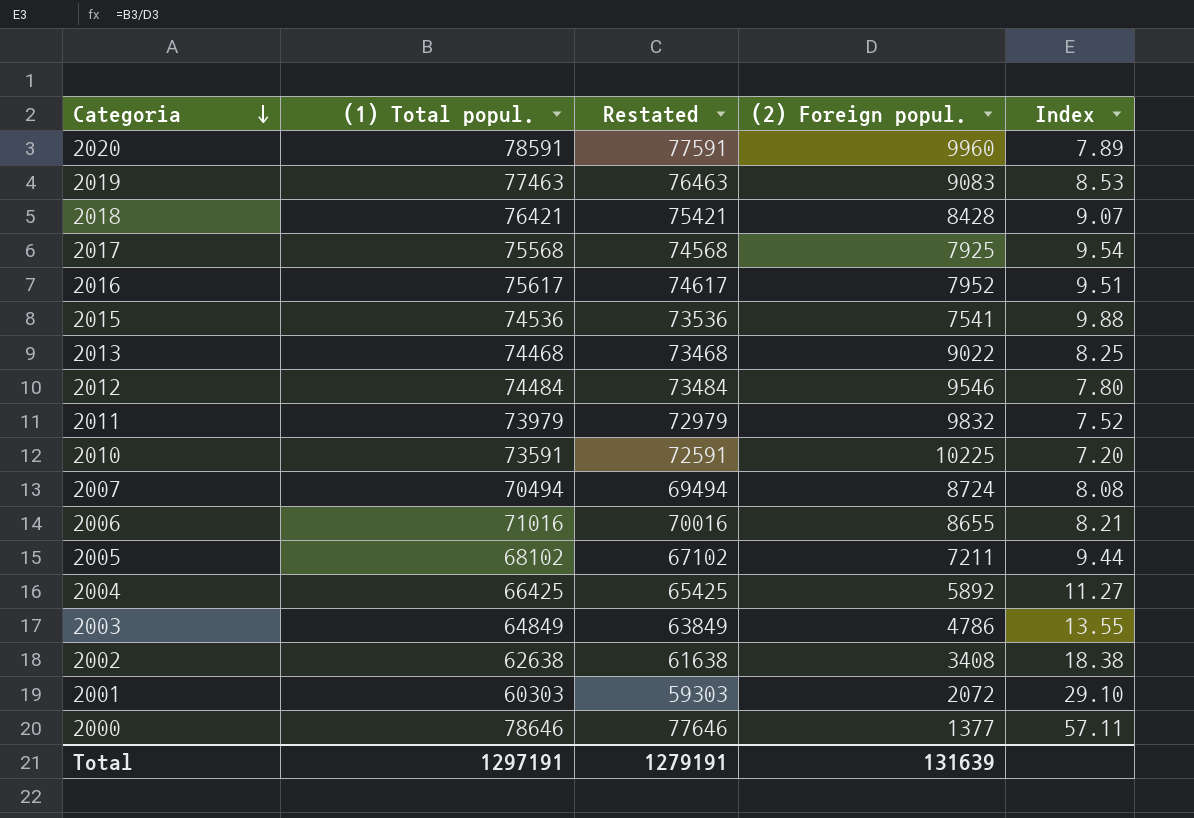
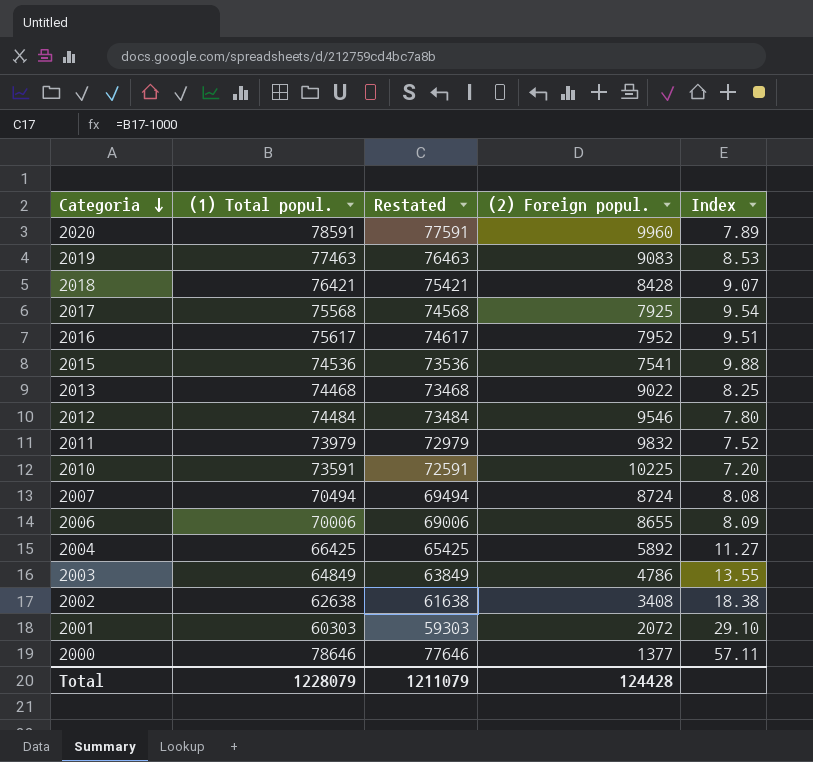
row 2005: 68102 | 67102 | 7211 | 9.44 -> none
2006 | (1) Total popul.: 71016 -> 70006
2006 | Restated: 70016 -> 69006
2006 | Index: 8.21 -> 8.09
Total | (1) Total popul.: 1297191 -> 1228079
Total | Restated: 1279191 -> 1211079
Total | (2) Foreign popul.: 131639 -> 124428

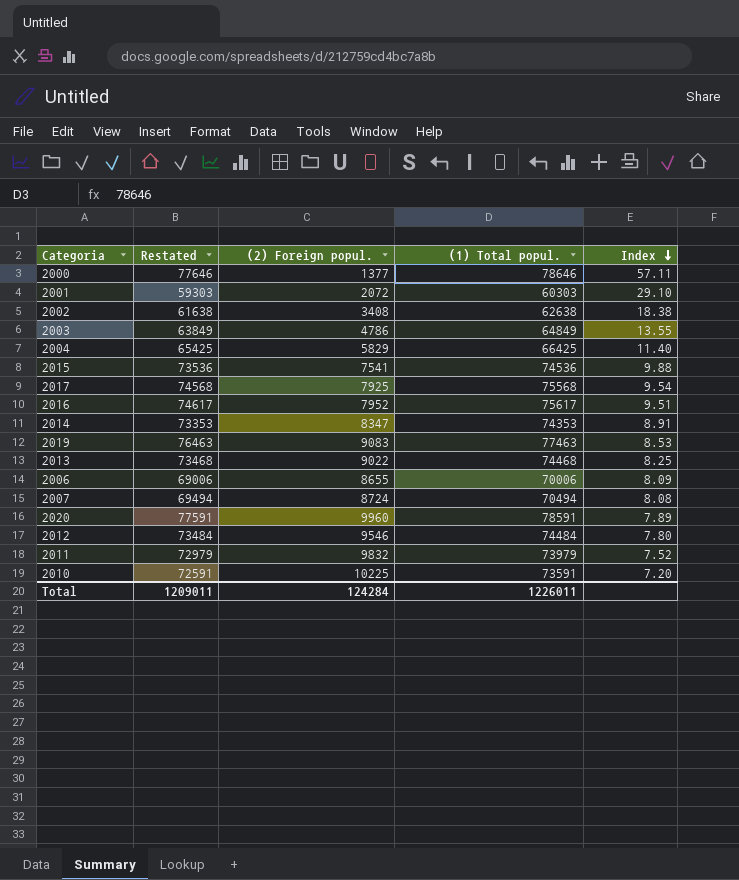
row order: Categoria descending -> Index descending
column (1) Total popul. | position: 2 -> 4
row 2018: 76421 | 75421 | 8428 | 9.07 -> none
2004 | (2) Foreign popul.: 5892 -> 5829
2004 | Index: 11.27 -> 11.40
row 2014: none -> 73353 | 8347 | 74353 | 8.91
Total | Restated: 1211079 -> 1209011
Total | (2) Foreign popul.: 124428 -> 124284
Total | (1) Total popul.: 1228079 -> 1226011

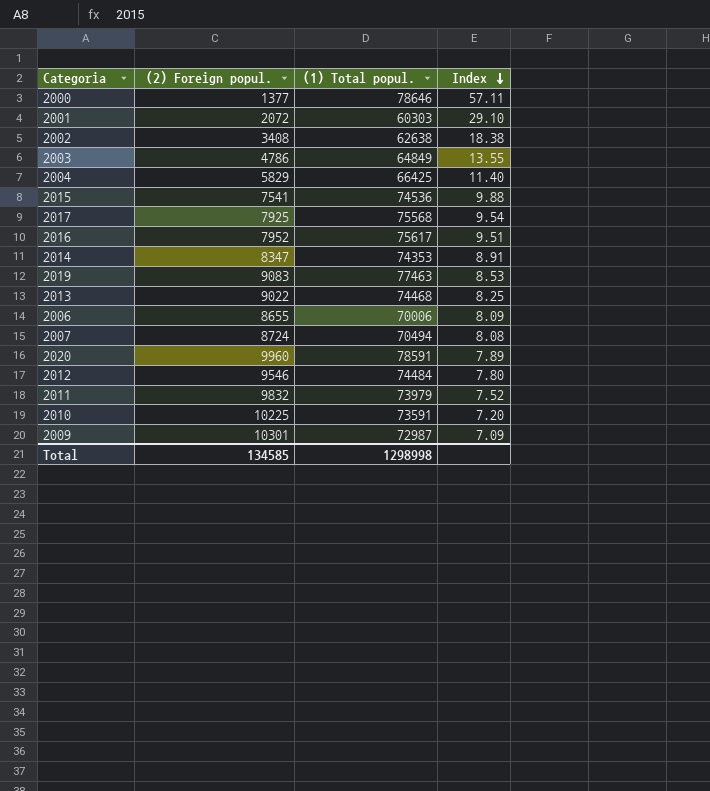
column Restated | formula: [(1) Total popul.] - 1000 -> none
row 2009: none -> 10301 | 72987 | 7.09
Total | (2) Foreign popul.: 124284 -> 134585
Total | (1) Total popul.: 1226011 -> 1298998

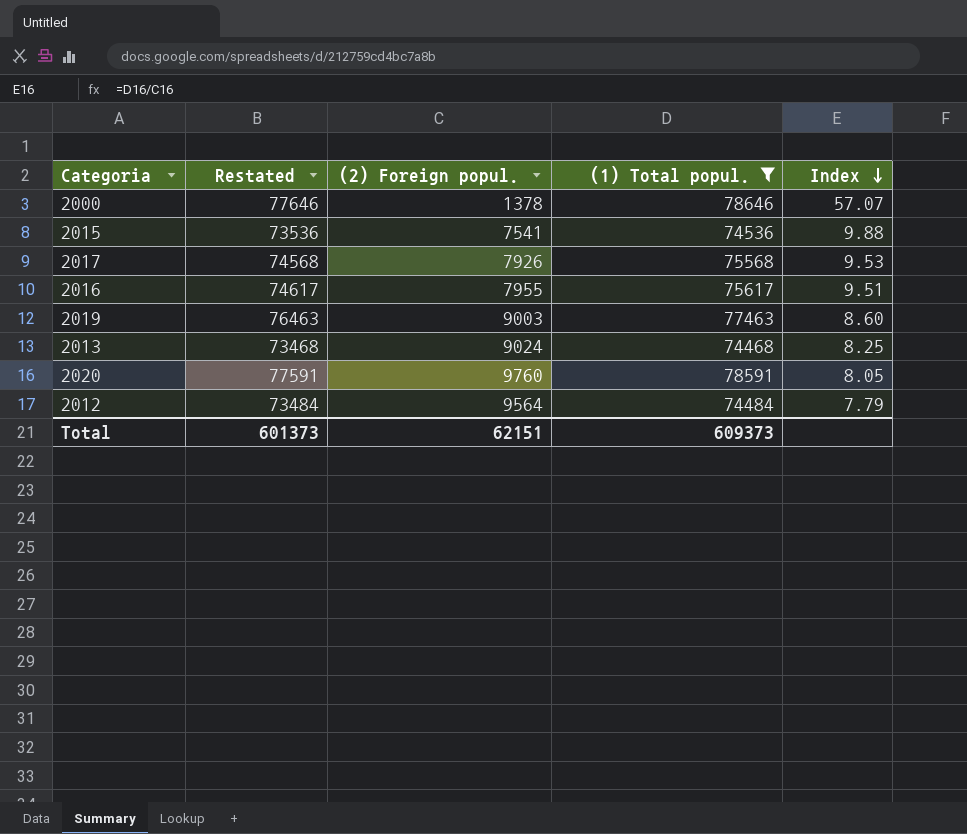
filter: none -> (1) Total popul. >= 74468
column Restated | formula: none -> [(1) Total popul.] - 1000
2000 | (2) Foreign popul.: 1377 -> 1378
2000 | Index: 57.11 -> 57.07
2017 | (2) Foreign popul.: 7925 -> 7926
2017 | Index: 9.54 -> 9.53
2016 | (2) Foreign popul.: 7952 -> 7955
2019 | (2) Foreign popul.: 9083 -> 9003
2019 | Index: 8.53 -> 8.60
2013 | (2) Foreign popul.: 9022 -> 9024
2020 | (2) Foreign popul.: 9960 -> 9760
2020 | Index: 7.89 -> 8.05
2012 | (2) Foreign popul.: 9546 -> 9564
2012 | Index: 7.80 -> 7.79
Total | (2) Foreign popul.: 134585 -> 62151
Total | (1) Total popul.: 1298998 -> 609373

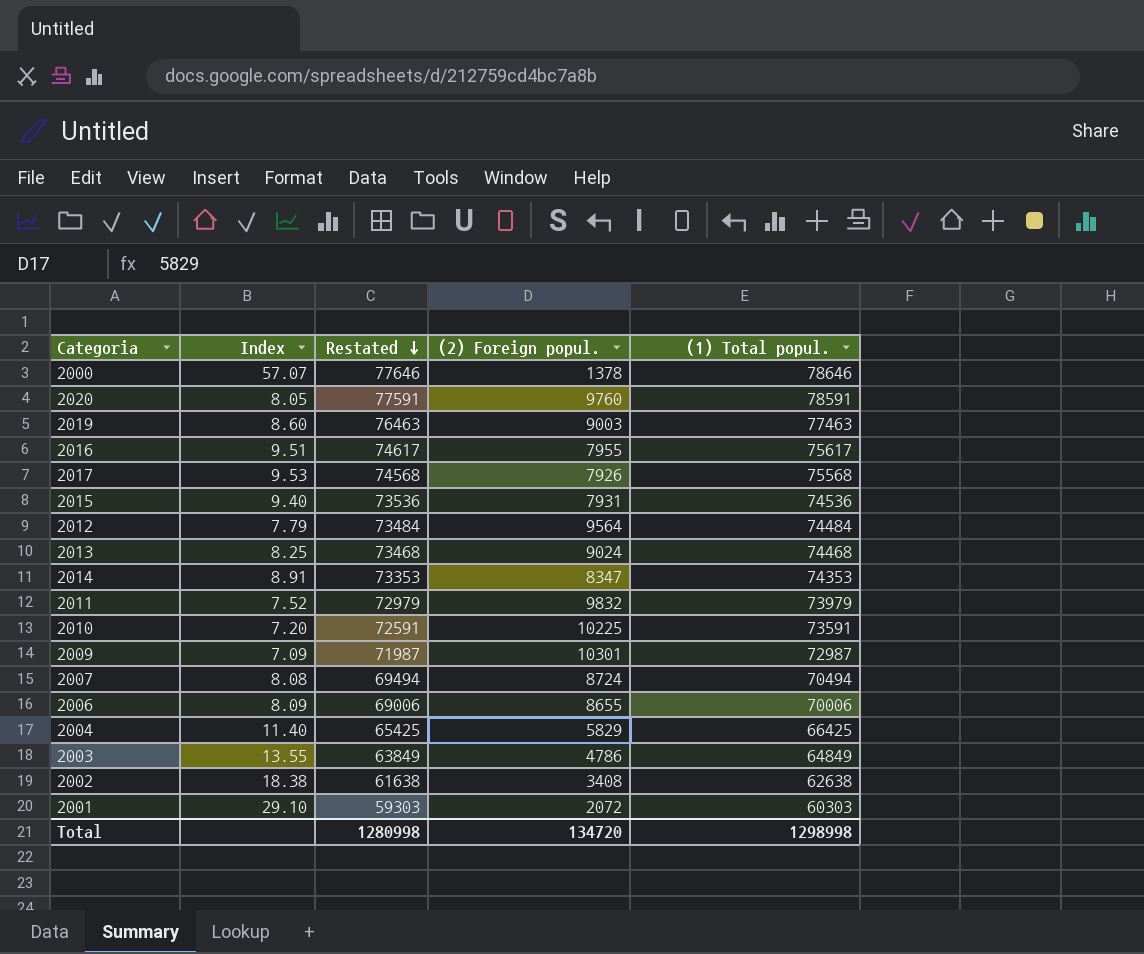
filter: (1) Total popul. >= 74468 -> none
row order: Index descending -> Restated descending
column Index | position: 5 -> 2
2015 | Index: 9.88 -> 9.40
2015 | (2) Foreign popul.: 7541 -> 7931
Total | Restated: 601373 -> 1280998
Total | (2) Foreign popul.: 62151 -> 134720
Total | (1) Total popul.: 609373 -> 1298998

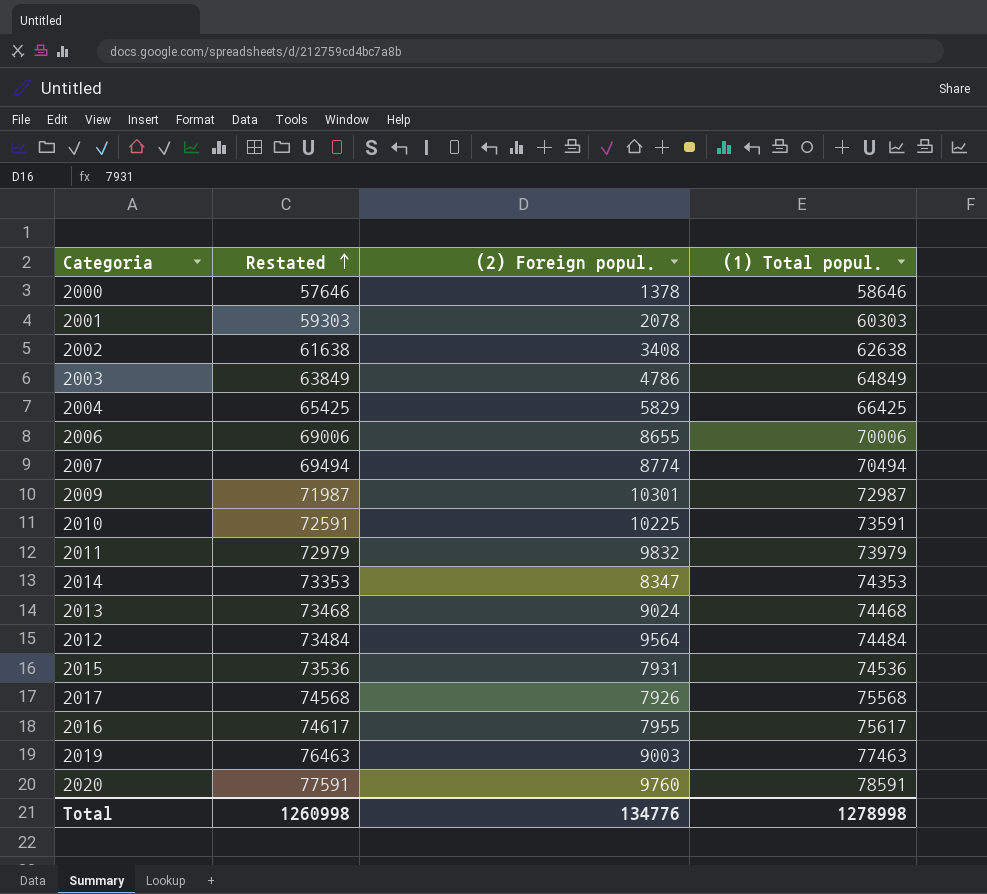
row order: Restated descending -> Restated ascending
column Index | formula: [(1) Total popul.] / [(2) Foreign popul.] -> none
2000 | Restated: 77646 -> 57646
2000 | (1) Total popul.: 78646 -> 58646
2001 | (2) Foreign popul.: 2072 -> 2078
2007 | (2) Foreign popul.: 8724 -> 8774
Total | Restated: 1280998 -> 1260998
Total | (2) Foreign popul.: 134720 -> 134776
Total | (1) Total popul.: 1298998 -> 1278998

